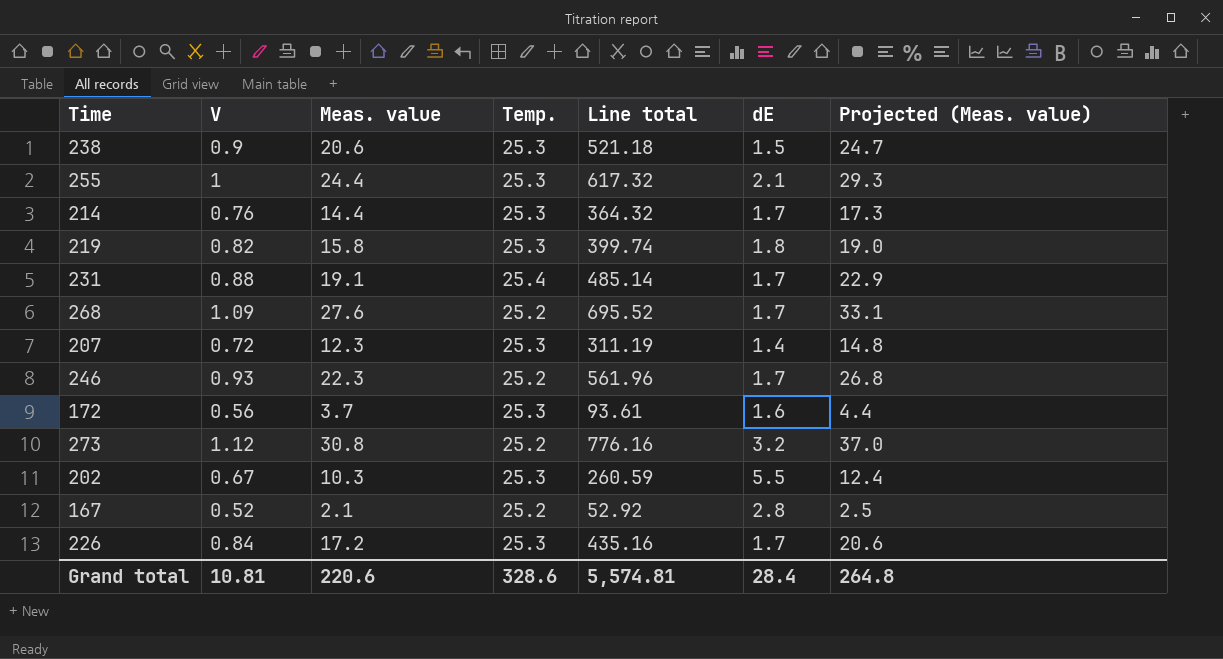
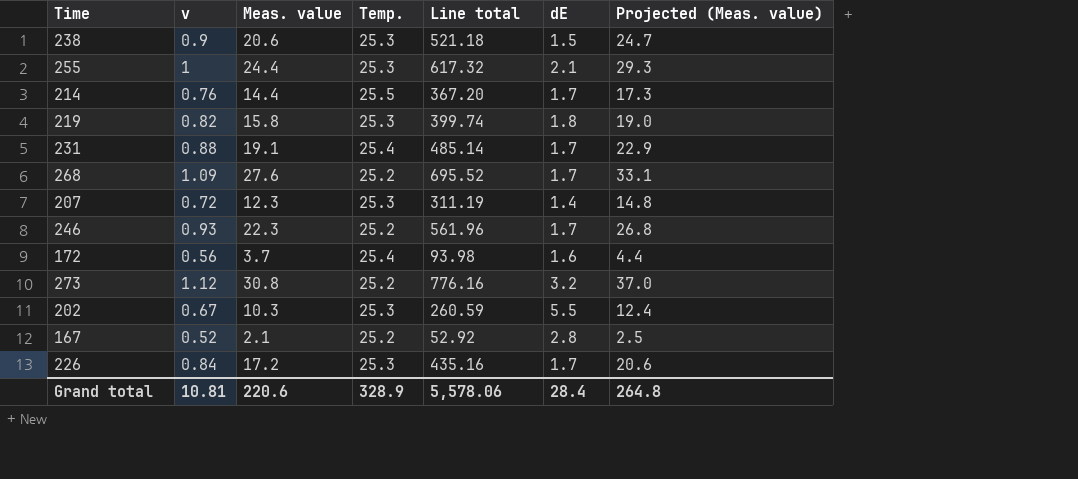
column name: V -> v
214 | Temp.: 25.3 -> 25.5
214 | Line total: 364.32 -> 367.20
172 | Temp.: 25.3 -> 25.4
172 | Line total: 93.61 -> 93.98
Grand total | Temp.: 328.6 -> 328.9
Grand total | Line total: 5,574.81 -> 5,578.06

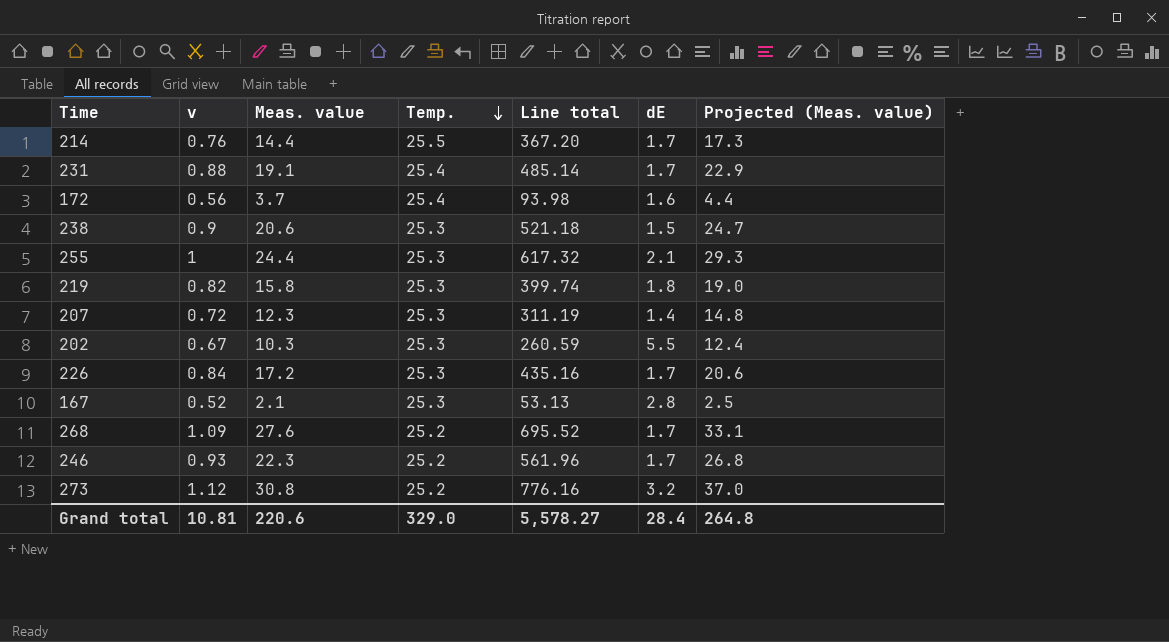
row order: none -> Temp. descending
167 | Temp.: 25.2 -> 25.3
167 | Line total: 52.92 -> 53.13
Grand total | Temp.: 328.9 -> 329.0
Grand total | Line total: 5,578.06 -> 5,578.27

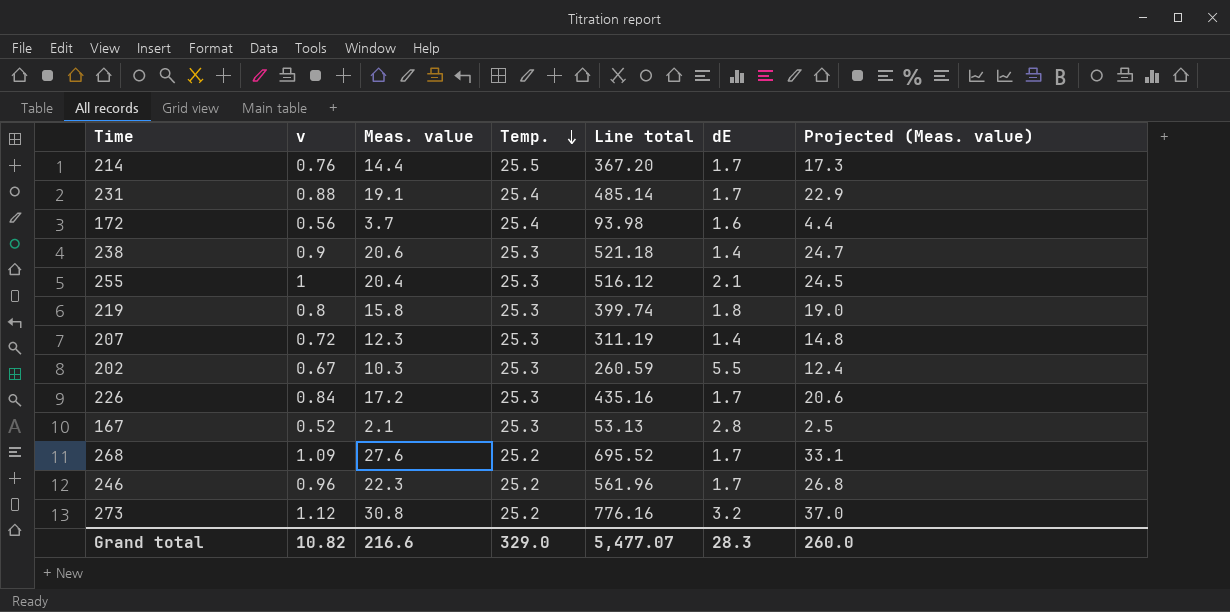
238 | dE: 1.5 -> 1.4
255 | Meas. value: 24.4 -> 20.4
255 | Line total: 617.32 -> 516.12
255 | Projected (Meas. value): 29.3 -> 24.5
219 | v: 0.82 -> 0.8
246 | v: 0.93 -> 0.96
Grand total | v: 10.81 -> 10.82
Grand total | Meas. value: 220.6 -> 216.6
Grand total | Line total: 5,578.27 -> 5,477.07
Grand total | dE: 28.4 -> 28.3
Grand total | Projected (Meas. value): 264.8 -> 260.0

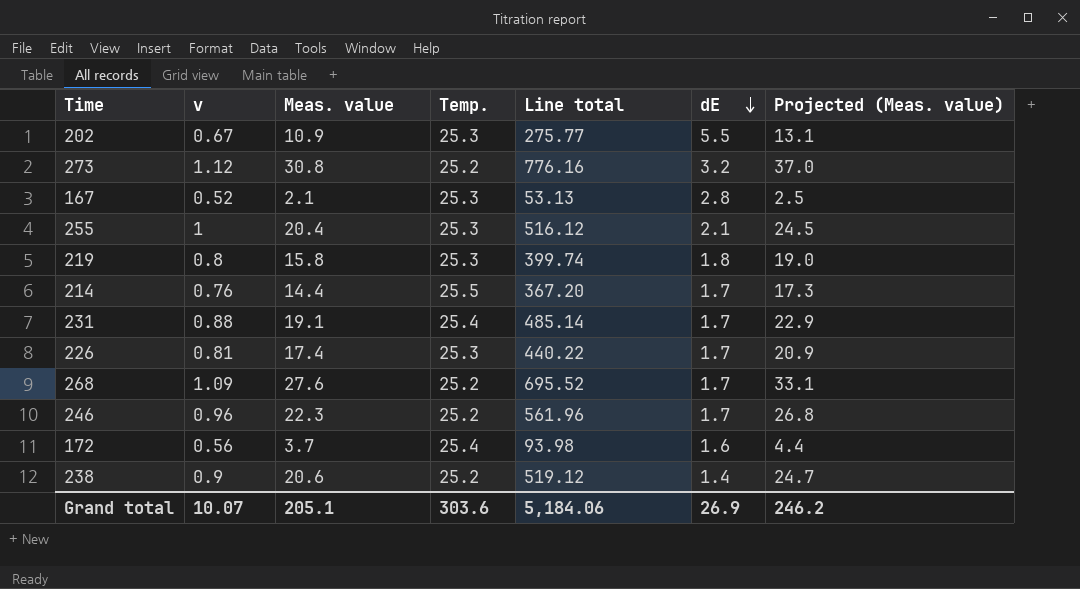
row order: Temp. descending -> dE descending
row 207: 0.72 | 12.3 | 25.3 | 311.19 | 1.4 | 14.8 -> none
202 | Meas. value: 10.3 -> 10.9
202 | Line total: 260.59 -> 275.77
202 | Projected (Meas. value): 12.4 -> 13.1
226 | v: 0.84 -> 0.81
226 | Meas. value: 17.2 -> 17.4
226 | Line total: 435.16 -> 440.22
226 | Projected (Meas. value): 20.6 -> 20.9
238 | Temp.: 25.3 -> 25.2
238 | Line total: 521.18 -> 519.12
Grand total | v: 10.82 -> 10.07
Grand total | Meas. value: 216.6 -> 205.1
Grand total | Temp.: 329.0 -> 303.6
Grand total | Line total: 5,477.07 -> 5,184.06
Grand total | dE: 28.3 -> 26.9
Grand total | Projected (Meas. value): 260.0 -> 246.2

